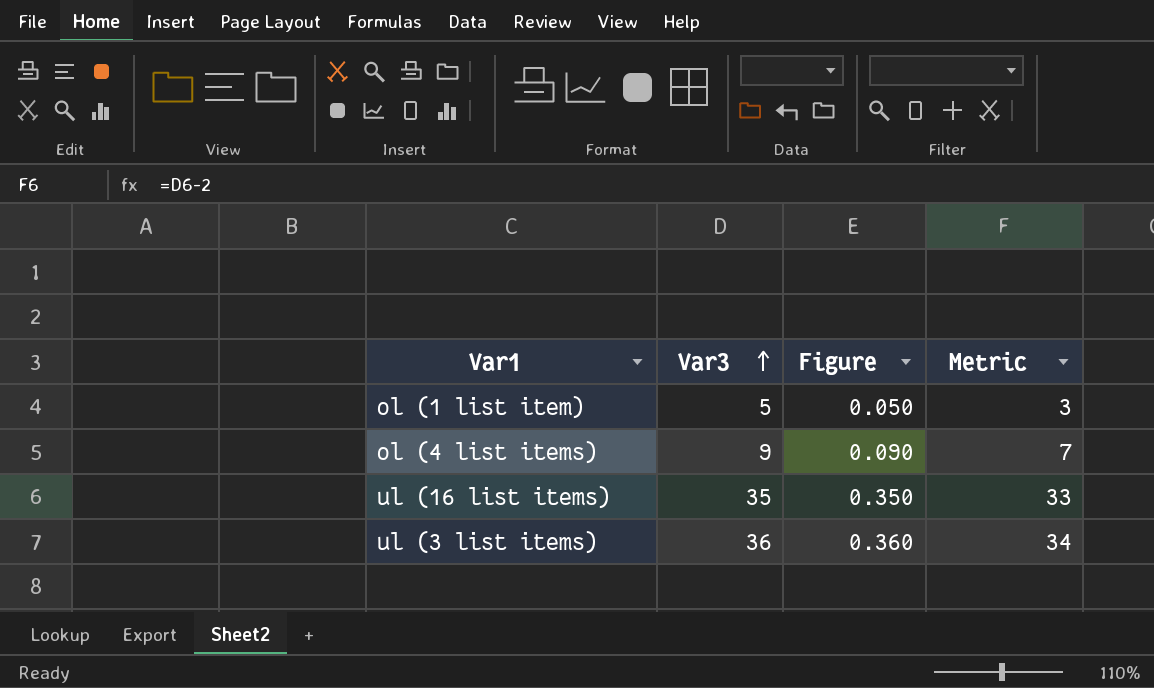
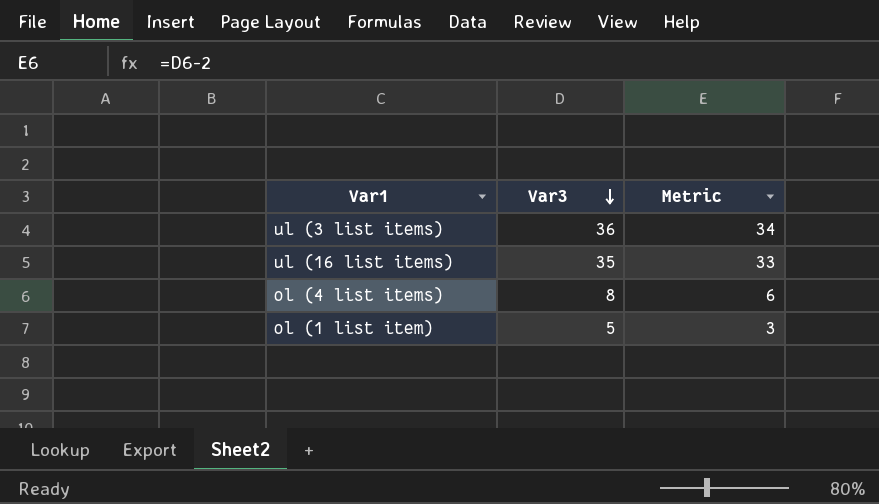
row order: Var3 ascending -> Var3 descending
column Figure | formula: [Var3] * 0.01 -> none
ol (4 list items) | Var3: 9 -> 8
ol (4 list items) | Metric: 7 -> 6

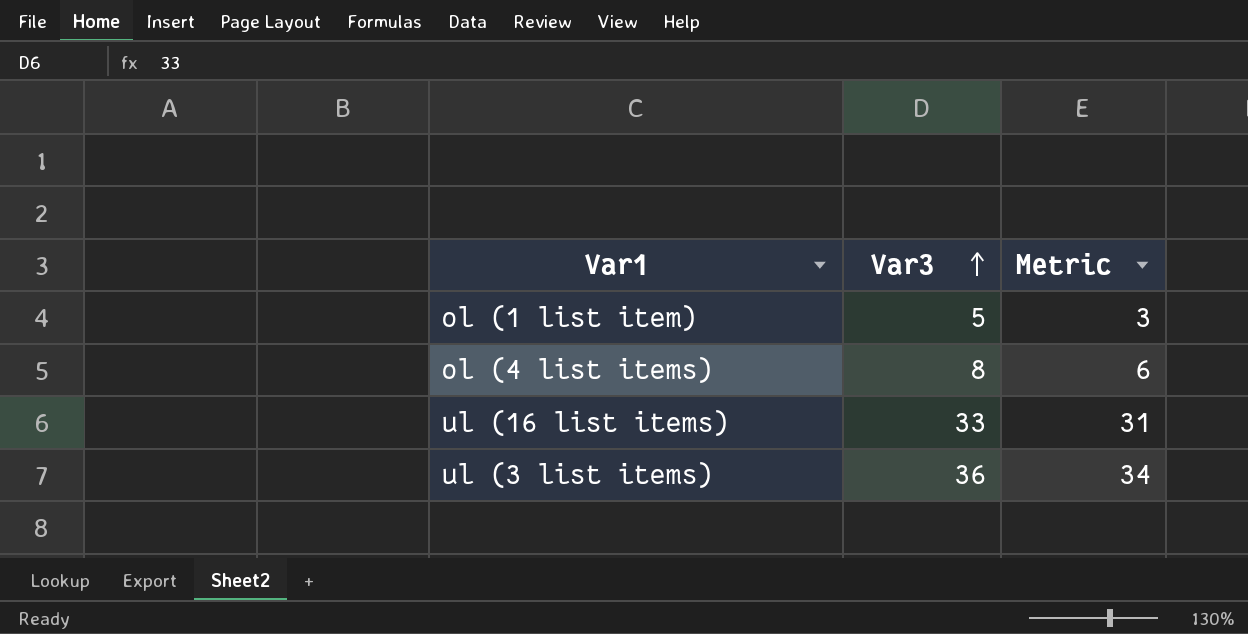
row order: Var3 descending -> Var3 ascending
ul (16 list items) | Var3: 35 -> 33
ul (16 list items) | Metric: 33 -> 31

